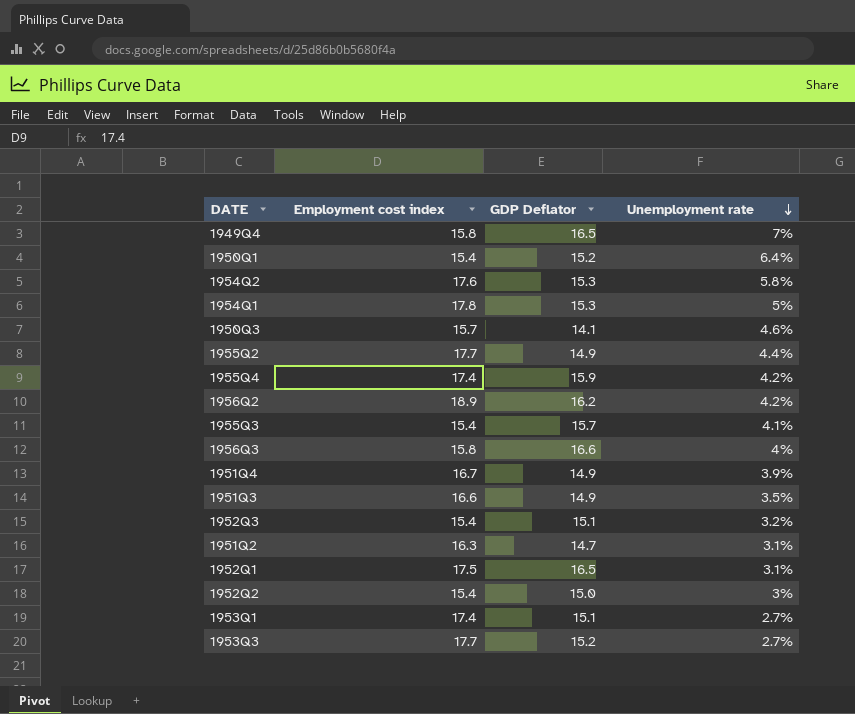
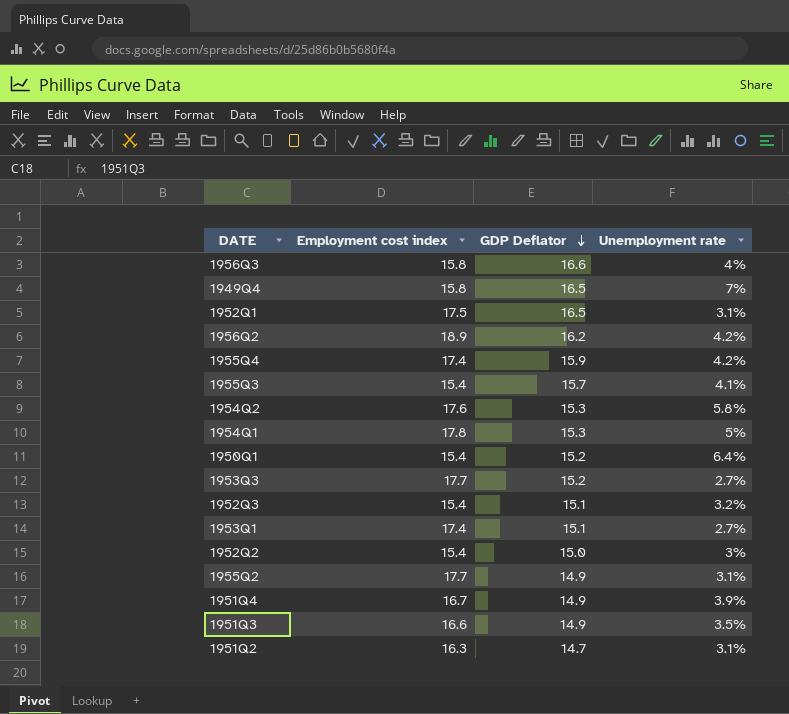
row order: Unemployment rate descending -> GDP Deflator descending
row 1950Q3: 15.7 | 14.1 | 4.6% -> none
1955Q2 | Unemployment rate: 4.4% -> 3.1%

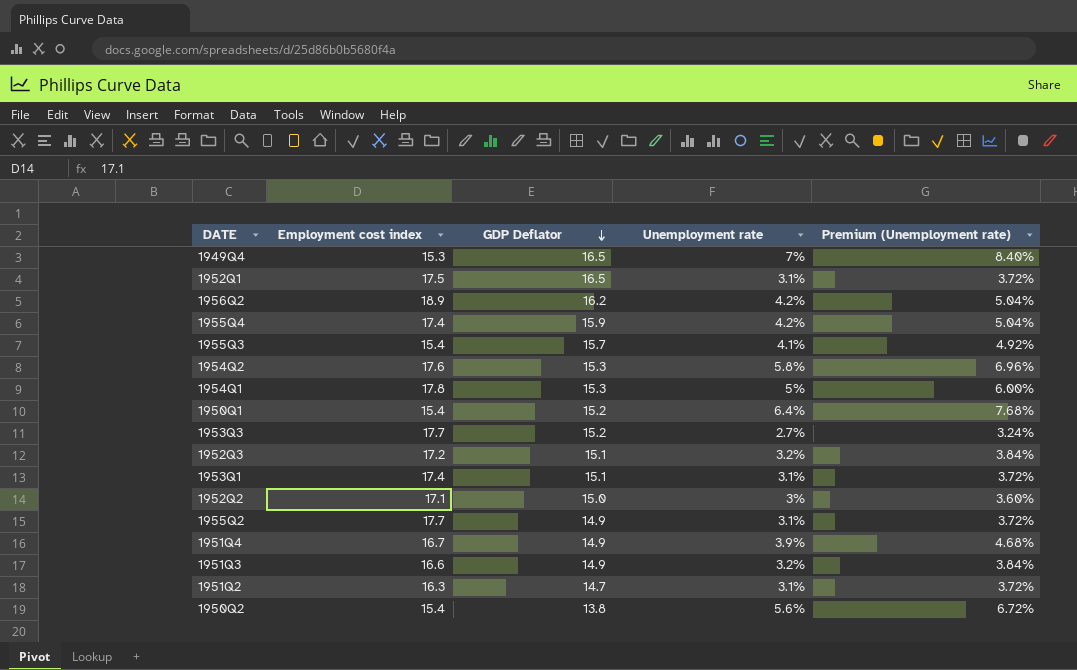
column Premium (Unemployment rate) | formula: none -> [Unemployment rate] * 1.2
row 1956Q3: 15.8 | 16.6 | 4% -> none
1949Q4 | Employment cost index: 15.8 -> 15.3
1952Q3 | Employment cost index: 15.4 -> 17.2
1953Q1 | Unemployment rate: 2.7% -> 3.1%
1952Q2 | Employment cost index: 15.4 -> 17.1
1951Q3 | Unemployment rate: 3.5% -> 3.2%
row 1950Q2: none -> 15.4 | 13.8 | 5.6% | 6.72%

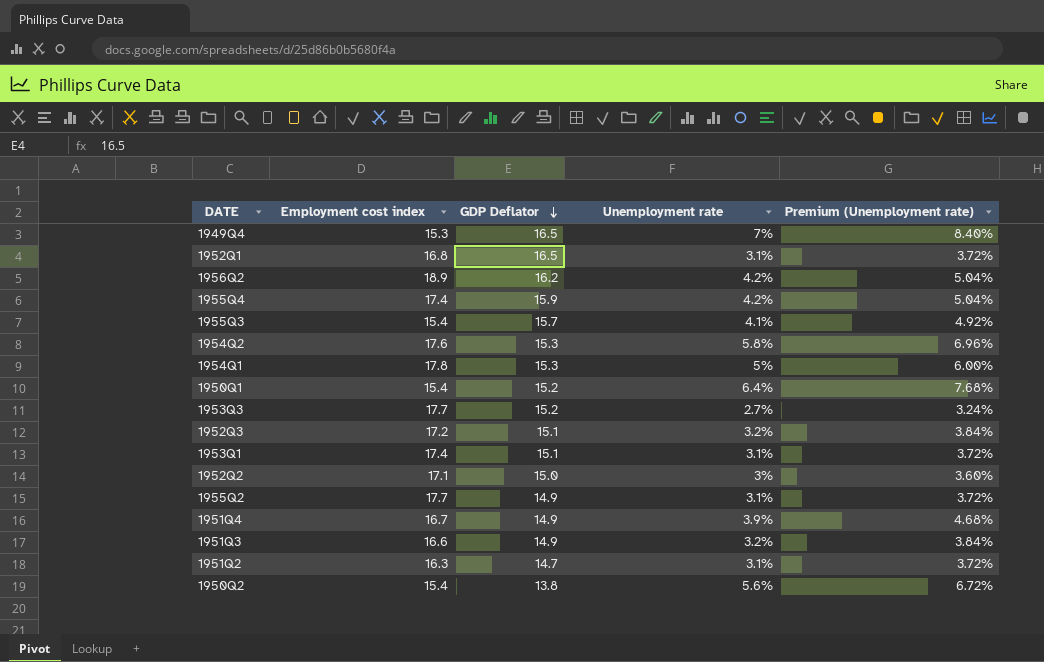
1952Q1 | Employment cost index: 17.5 -> 16.8

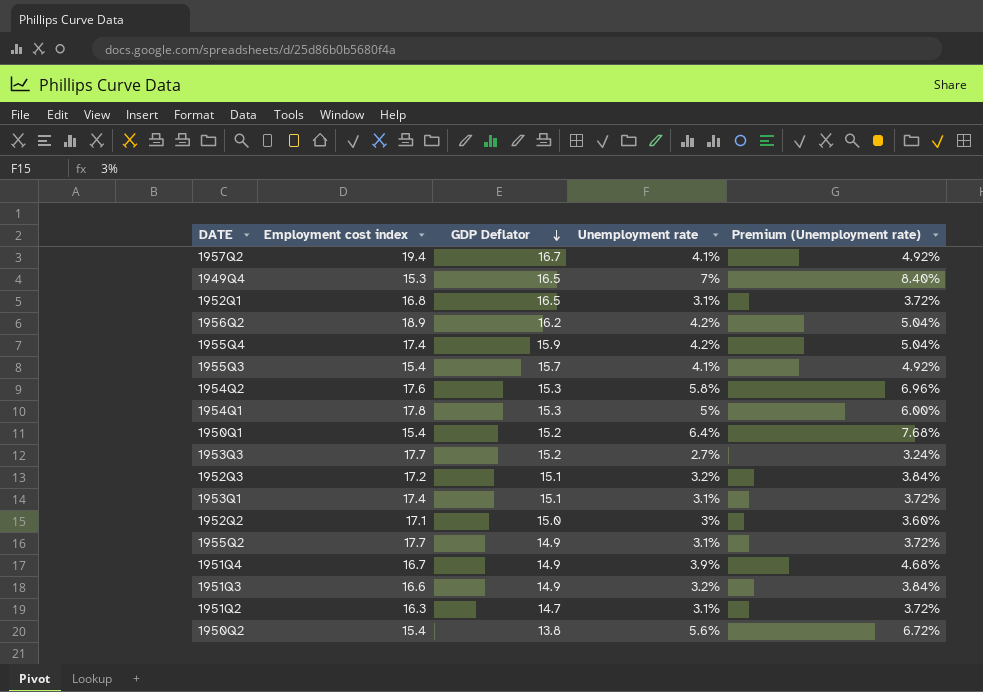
row 1957Q2: none -> 19.4 | 16.7 | 4.1% | 4.92%

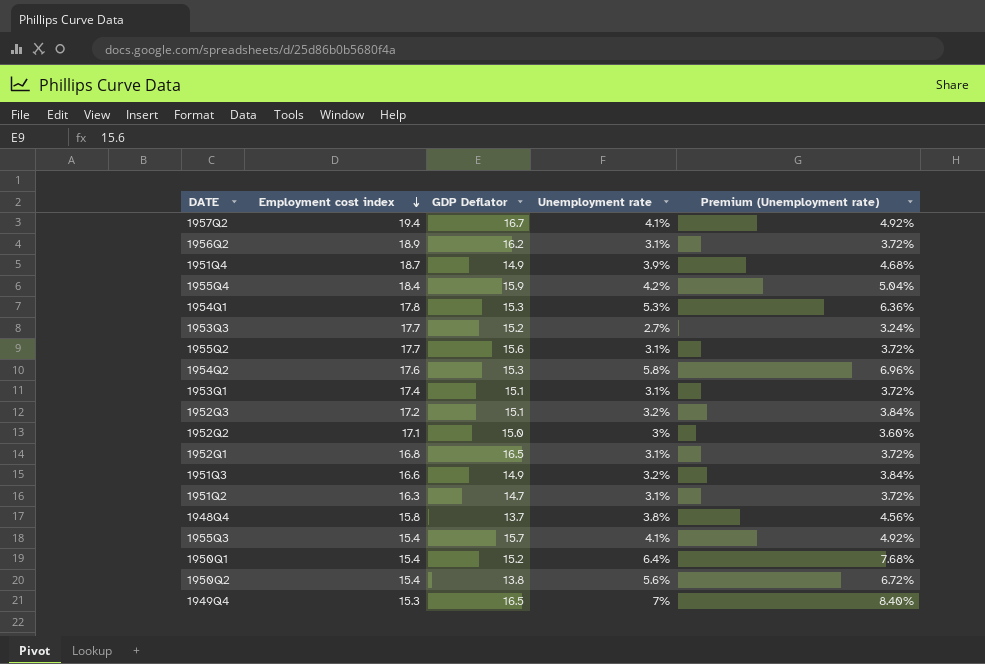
row order: GDP Deflator descending -> Employment cost index descending
1956Q2 | Unemployment rate: 4.2% -> 3.1%
1956Q2 | Premium (Unemployment rate): 5.04% -> 3.72%
1951Q4 | Employment cost index: 16.7 -> 18.7
1955Q4 | Employment cost index: 17.4 -> 18.4
1954Q1 | Unemployment rate: 5% -> 5.3%
1954Q1 | Premium (Unemployment rate): 6.00% -> 6.36%
1955Q2 | GDP Deflator: 14.9 -> 15.6
row 1948Q4: none -> 15.8 | 13.7 | 3.8% | 4.56%

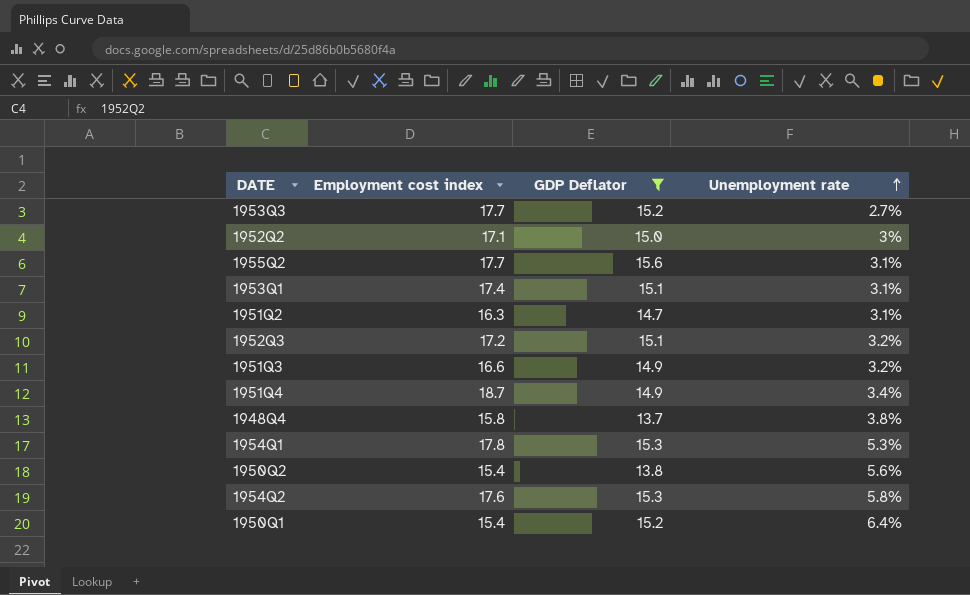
filter: none -> GDP Deflator <= 15.6
row order: Employment cost index descending -> Unemployment rate ascending
column Premium (Unemployment rate) | formula: [Unemployment rate] * 1.2 -> none
1951Q4 | Unemployment rate: 3.9% -> 3.4%

